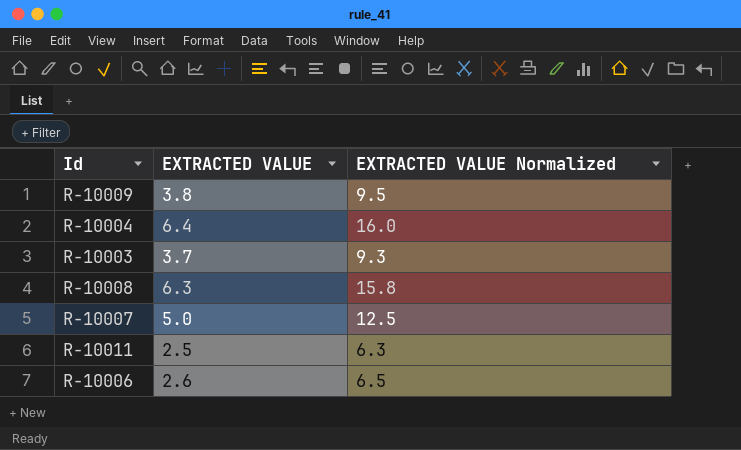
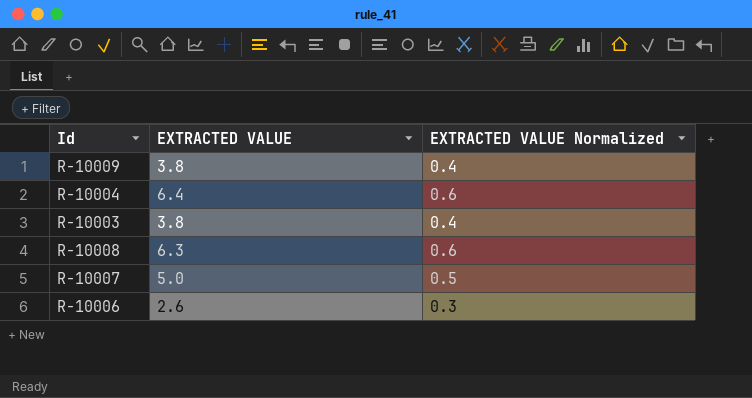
column EXTRACTED VALUE Normalized | formula: [EXTRACTED VALUE] * 2.5 -> [EXTRACTED VALUE] * 0.1
row R-10011: 2.5 | 6.3 -> none
R-10003 | EXTRACTED VALUE: 3.7 -> 3.8

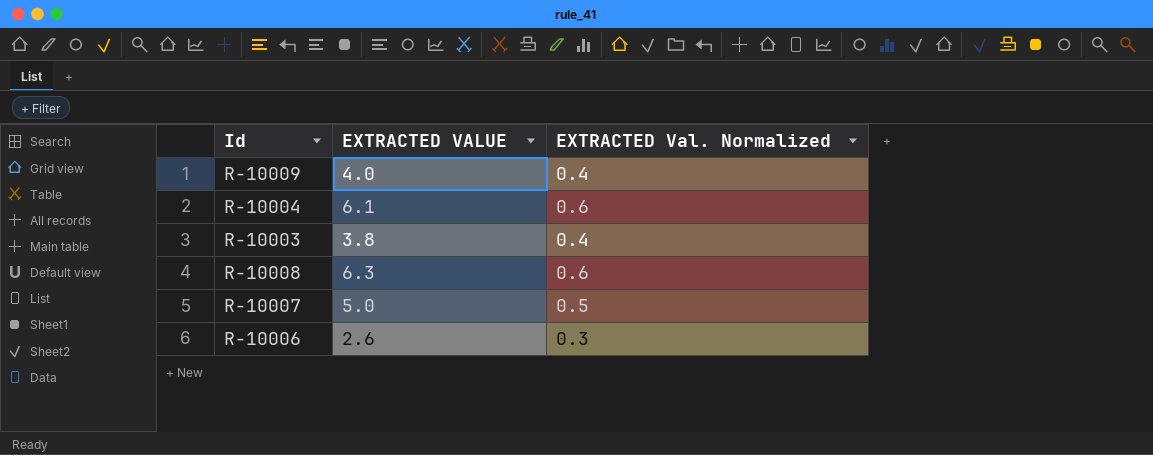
column name: EXTRACTED VALUE Normalized -> EXTRACTED Val. Normalized
R-10009 | EXTRACTED VALUE: 3.8 -> 4.0
R-10004 | EXTRACTED VALUE: 6.4 -> 6.1

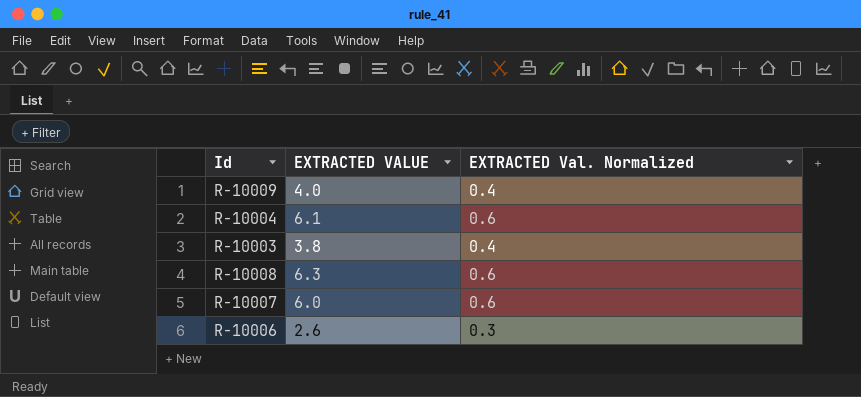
R-10007 | EXTRACTED VALUE: 5.0 -> 6.0
R-10007 | EXTRACTED Val. Normalized: 0.5 -> 0.6

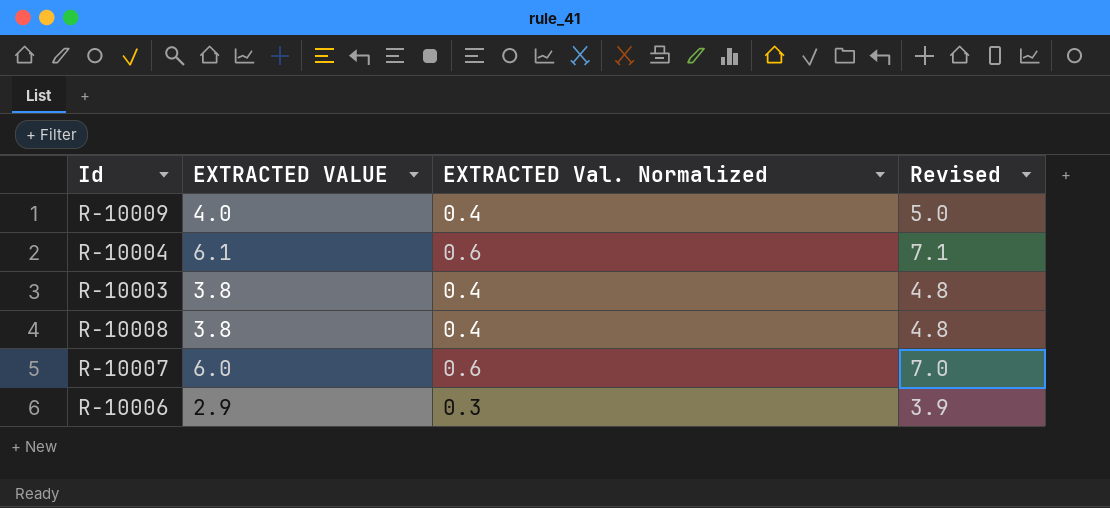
column Revised | formula: none -> [EXTRACTED VALUE] + 1
R-10008 | EXTRACTED VALUE: 6.3 -> 3.8
R-10008 | EXTRACTED Val. Normalized: 0.6 -> 0.4
R-10006 | EXTRACTED VALUE: 2.6 -> 2.9

